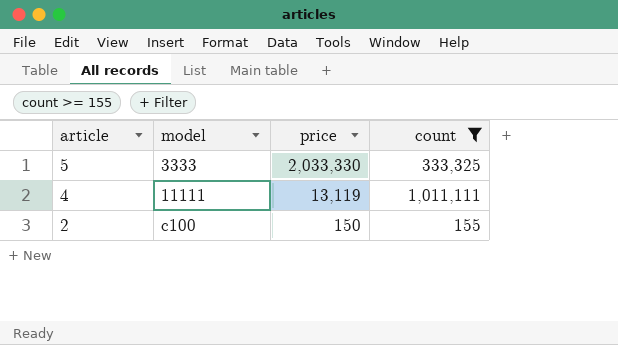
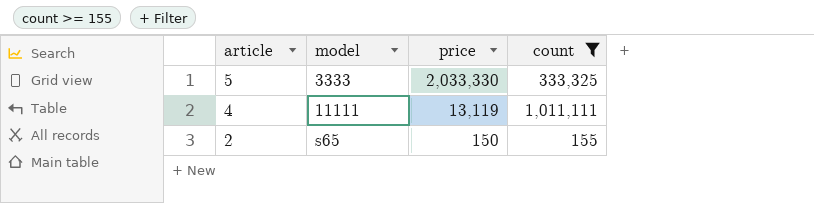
2 | model: c100 -> s65

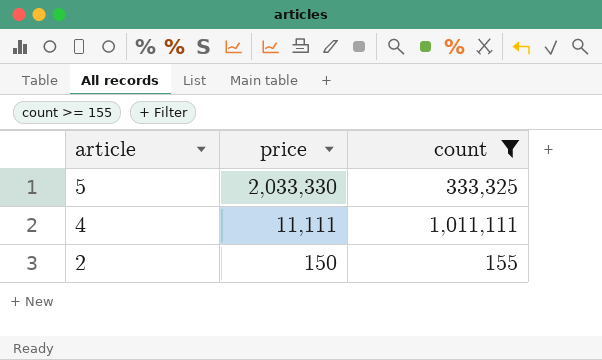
column model | position: 2 -> none
4 | price: 13,119 -> 11,111

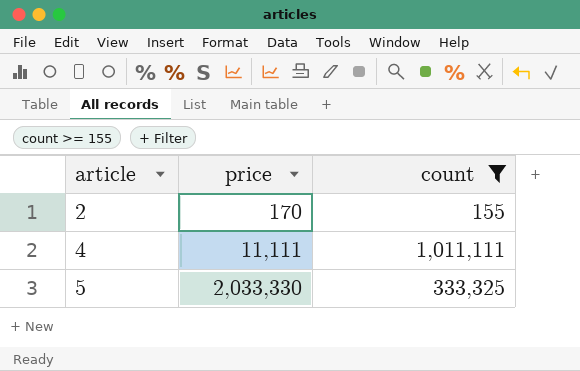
row order: article descending -> article ascending
2 | price: 150 -> 170

